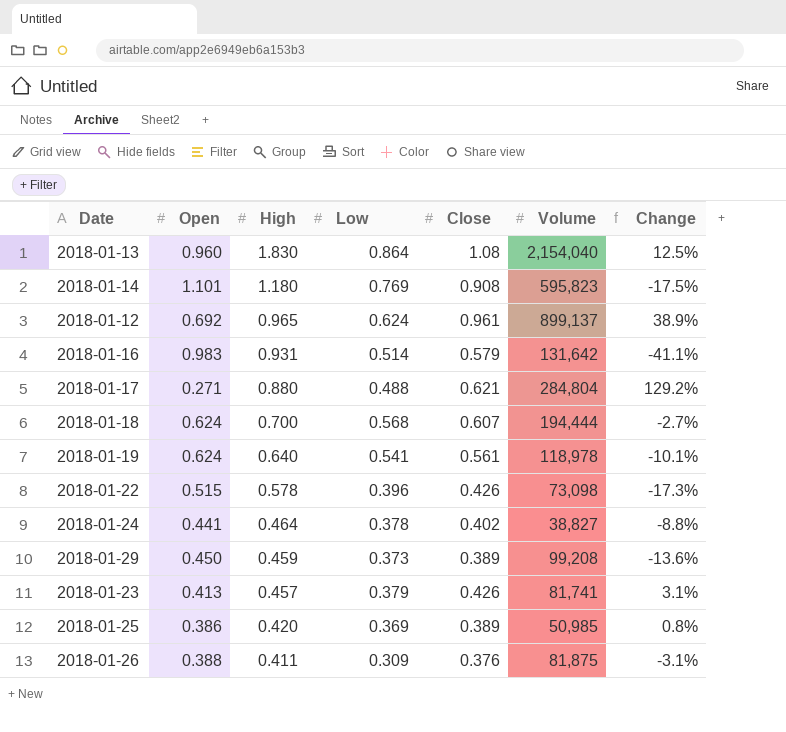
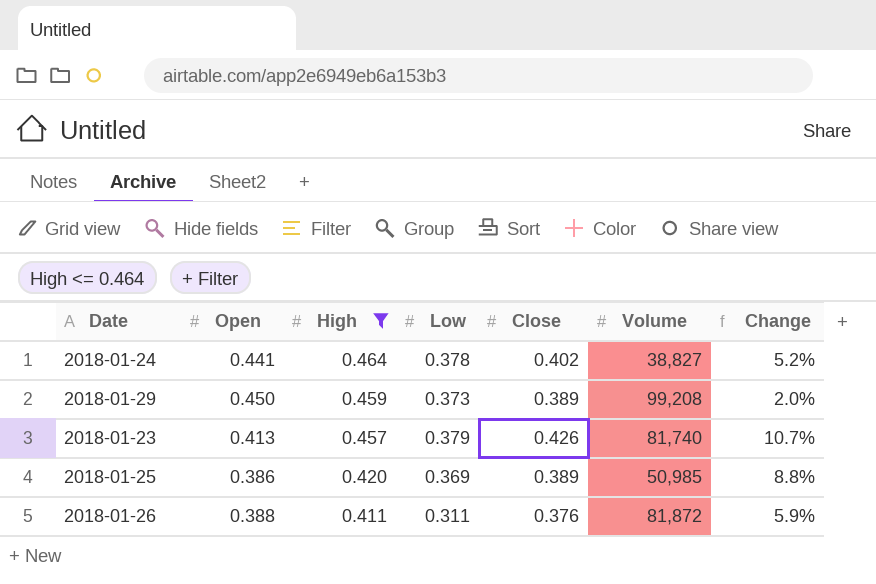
filter: none -> High <= 0.464
column Change | formula: ([Close] - [Open]) / [Open] -> ([High] - [Open]) / [Open]
2018-01-23 | Volume: 81,741 -> 81,740
2018-01-26 | Low: 0.309 -> 0.311
2018-01-26 | Volume: 81,875 -> 81,872

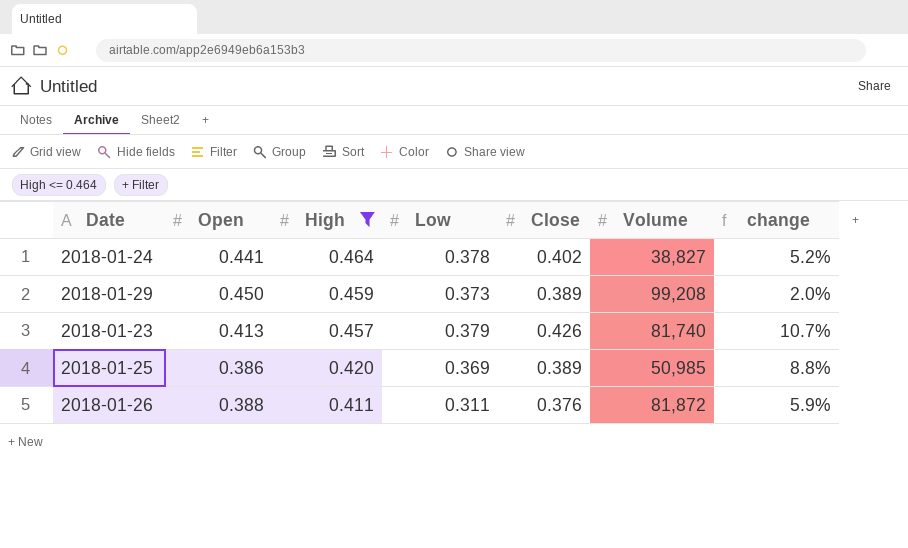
column name: Change -> change

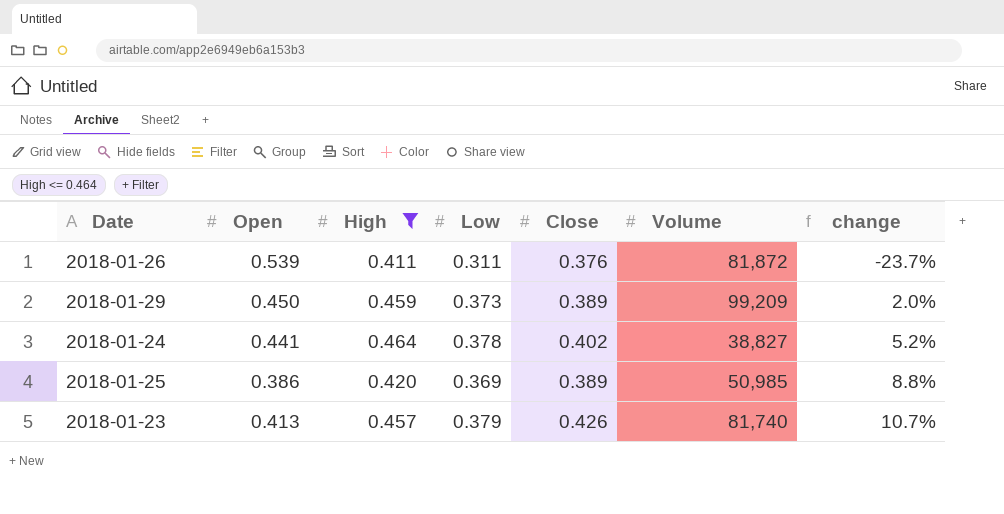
row order: High descending -> change ascending
2018-01-26 | Open: 0.388 -> 0.539
2018-01-26 | change: 5.9% -> -23.7%
2018-01-29 | Volume: 99,208 -> 99,209

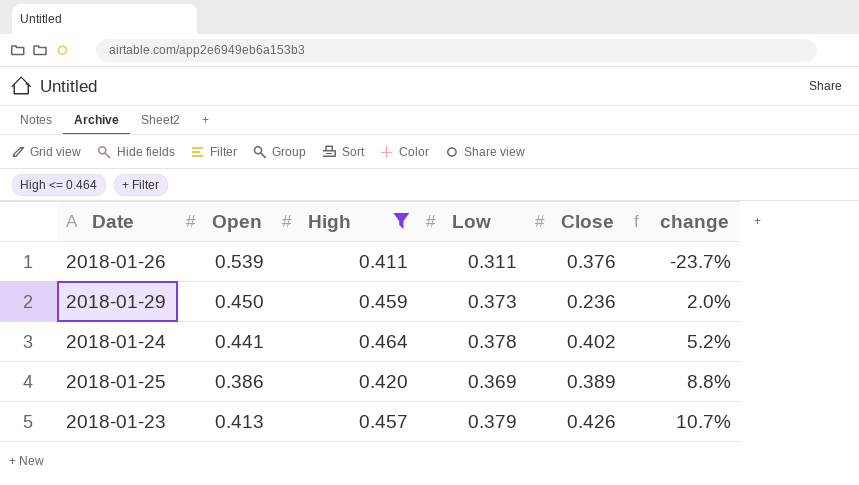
column Volume | position: 6 -> none
2018-01-29 | Close: 0.389 -> 0.236

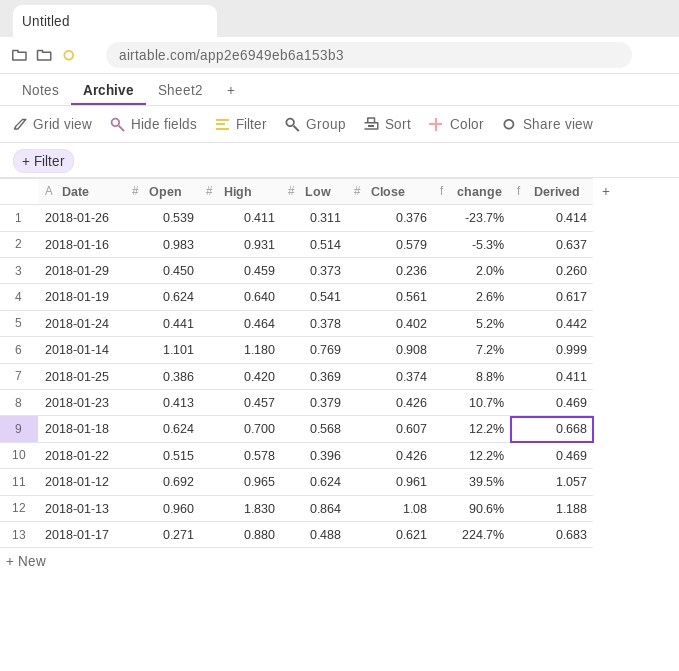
filter: High <= 0.464 -> none
column Derived | formula: none -> [Close] * 1.1
2018-01-25 | Close: 0.389 -> 0.374

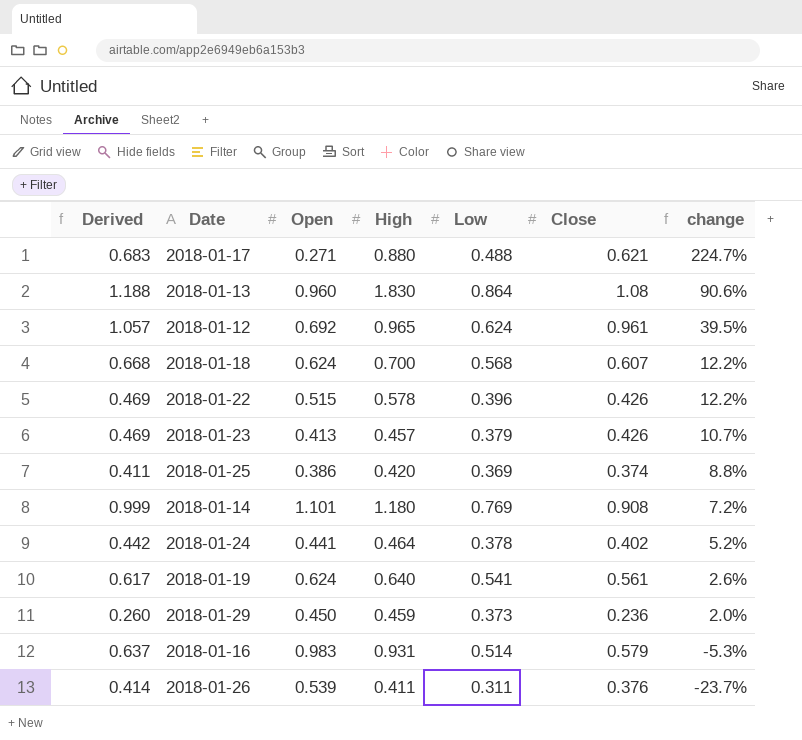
row order: change ascending -> change descending
column Derived | position: 7 -> 1

